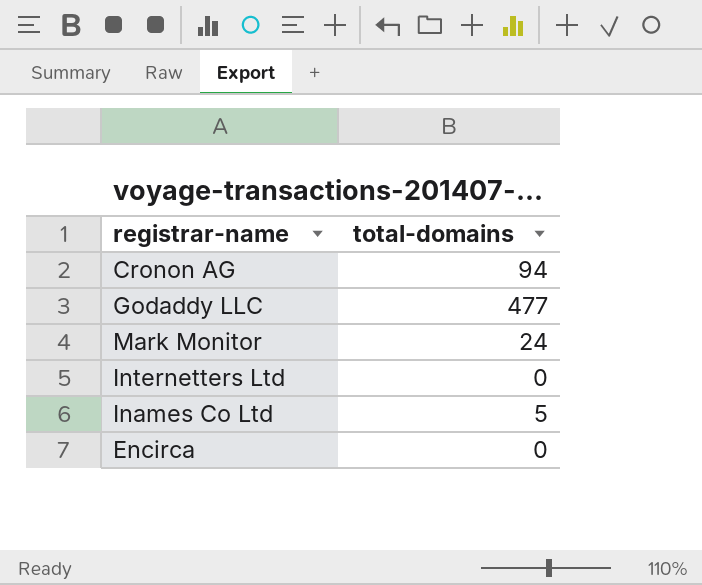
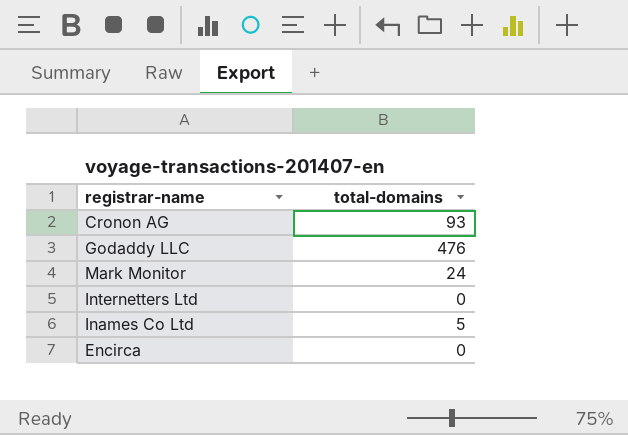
Cronon AG | total-domains: 94 -> 93
Godaddy LLC | total-domains: 477 -> 476

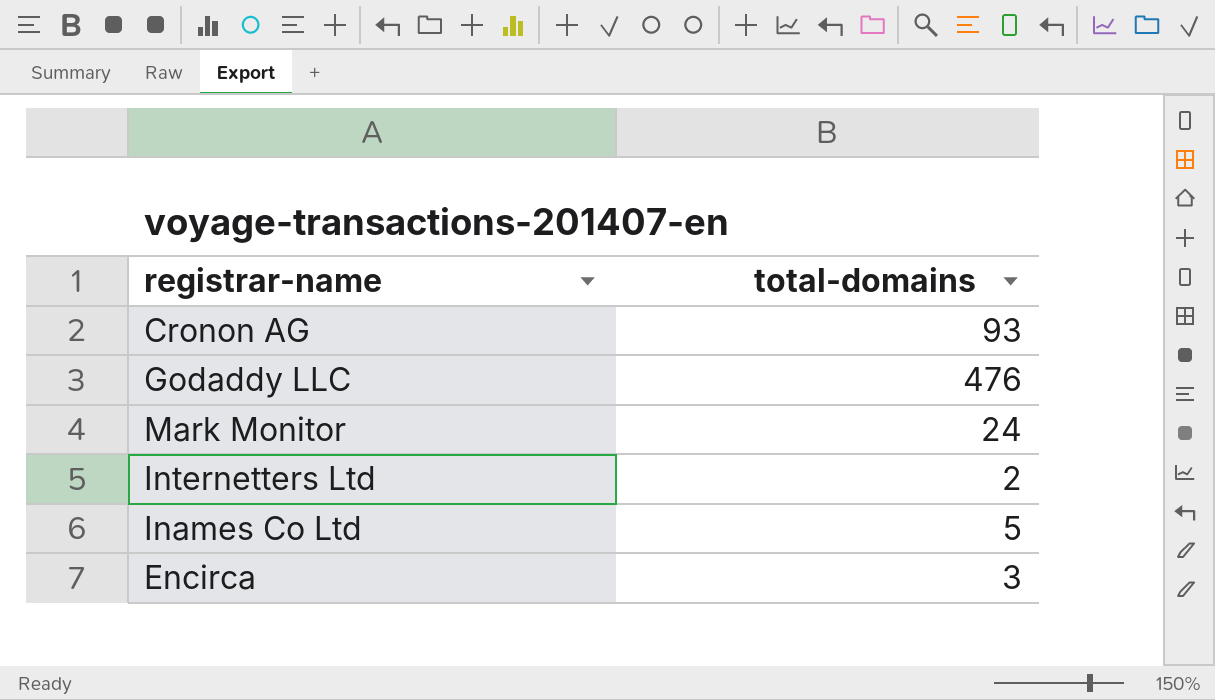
Internetters Ltd | total-domains: 0 -> 2
Encirca | total-domains: 0 -> 3

